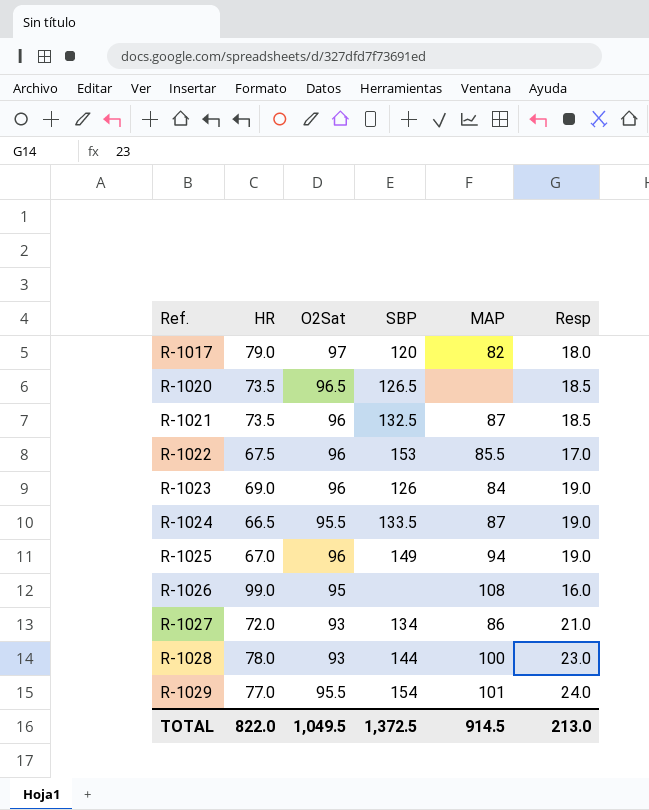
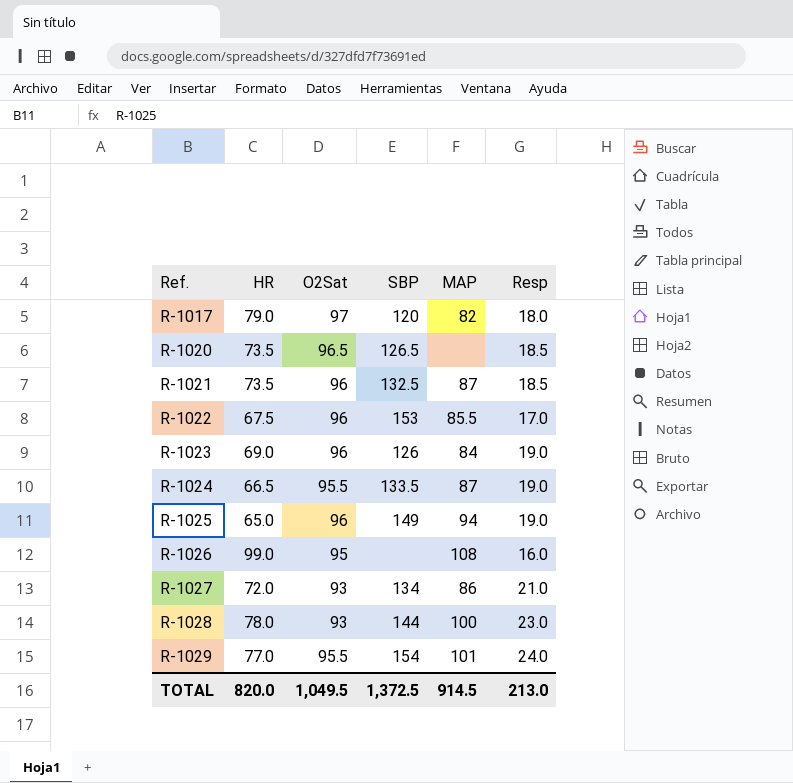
R-1025 | HR: 67.0 -> 65.0
TOTAL | HR: 822.0 -> 820.0

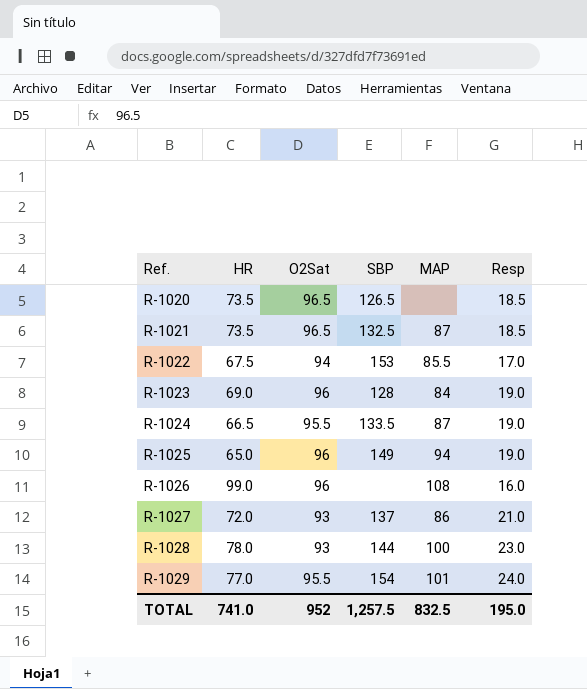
row R-1017: 79.0 | 97 | 120 | 82 | 18.0 -> none
R-1021 | O2Sat: 96 -> 96.5
R-1022 | O2Sat: 96 -> 94
R-1023 | SBP: 126 -> 128
R-1026 | O2Sat: 95 -> 96
R-1027 | SBP: 134 -> 137
TOTAL | HR: 820.0 -> 741.0
TOTAL | O2Sat: 1,049.5 -> 952
TOTAL | SBP: 1,372.5 -> 1,257.5
TOTAL | MAP: 914.5 -> 832.5
TOTAL | Resp: 213.0 -> 195.0

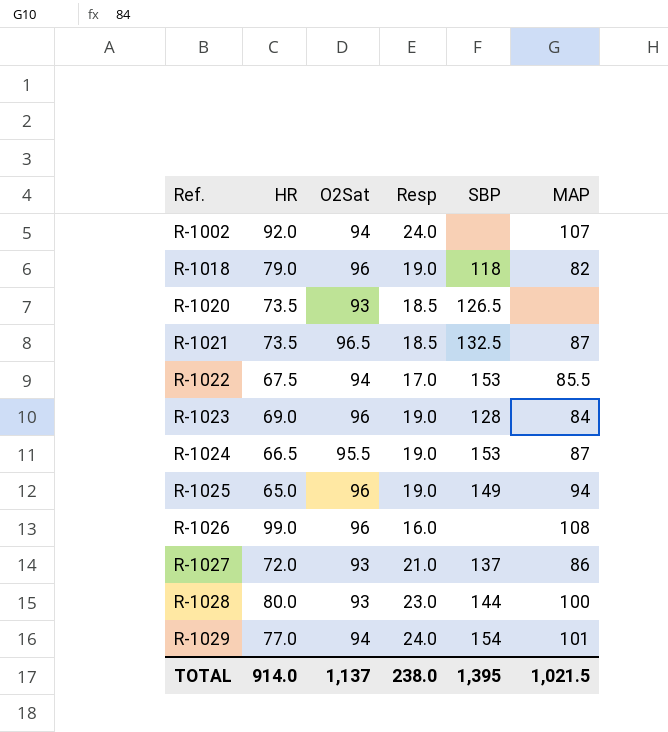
column Resp | position: 6 -> 4
row R-1002: none -> 92.0 | 94 | 24.0 | none | 107
row R-1018: none -> 79.0 | 96 | 19.0 | 118 | 82
R-1020 | O2Sat: 96.5 -> 93
R-1024 | SBP: 133.5 -> 153
R-1028 | HR: 78.0 -> 80.0
R-1029 | O2Sat: 95.5 -> 94
TOTAL | HR: 741.0 -> 914.0
TOTAL | O2Sat: 952 -> 1,137
TOTAL | Resp: 195.0 -> 238.0
TOTAL | SBP: 1,257.5 -> 1,395
TOTAL | MAP: 832.5 -> 1,021.5

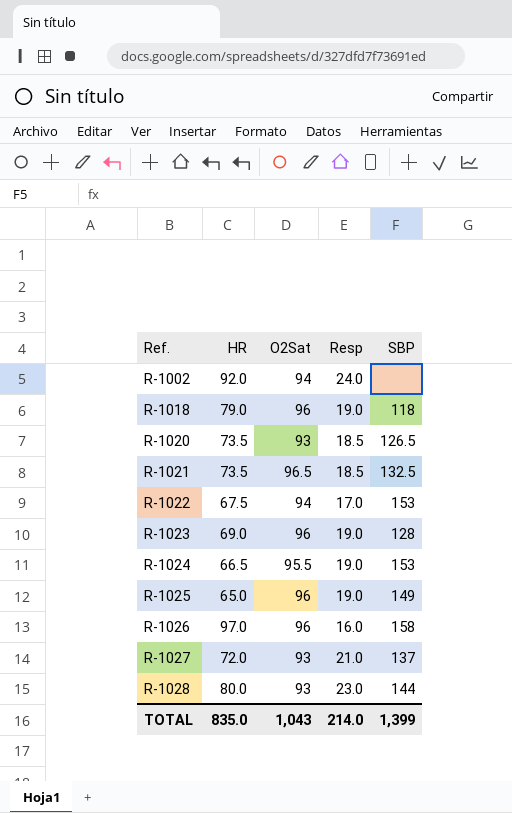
column MAP | position: 6 -> none
row R-1029: 77.0 | 94 | 24.0 | 154 | 101 -> none
R-1026 | HR: 99.0 -> 97.0
R-1026 | SBP: none -> 158
TOTAL | HR: 914.0 -> 835.0
TOTAL | O2Sat: 1,137 -> 1,043
TOTAL | Resp: 238.0 -> 214.0
TOTAL | SBP: 1,395 -> 1,399

